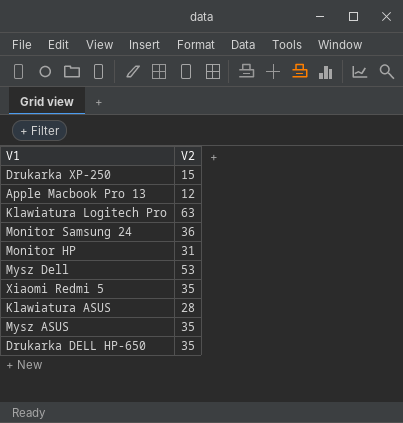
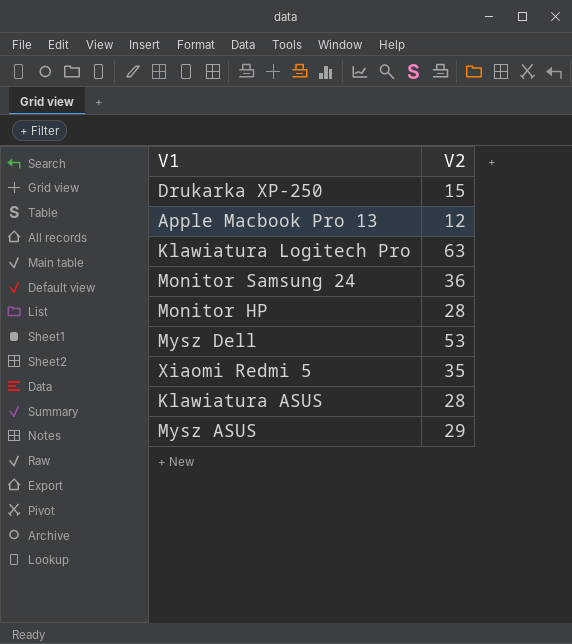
row Drukarka DELL HP-650: 35 -> none
Monitor HP | V2: 31 -> 28
Mysz ASUS | V2: 35 -> 29

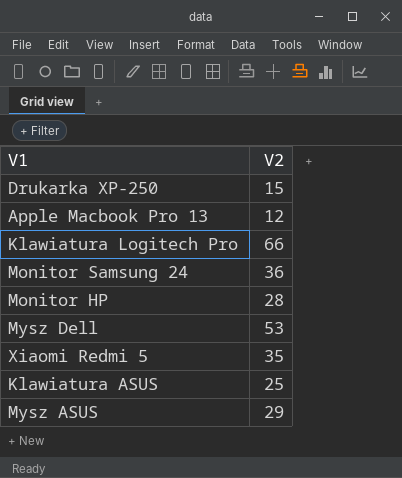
Klawiatura Logitech Pro | V2: 63 -> 66
Klawiatura ASUS | V2: 28 -> 25

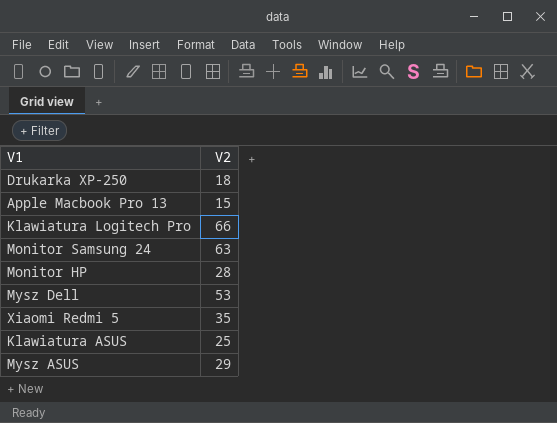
Drukarka XP-250 | V2: 15 -> 18
Apple Macbook Pro 13 | V2: 12 -> 15
Monitor Samsung 24 | V2: 36 -> 63

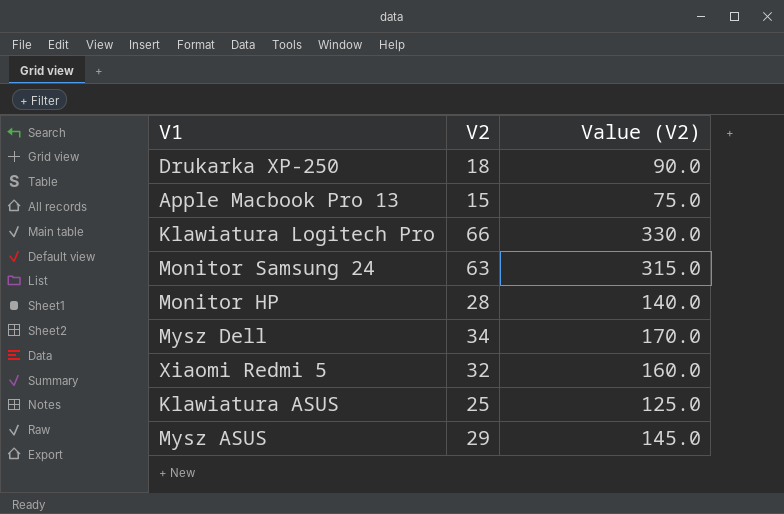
column Value (V2) | formula: none -> [V2] * 5
Mysz Dell | V2: 53 -> 34
Xiaomi Redmi 5 | V2: 35 -> 32

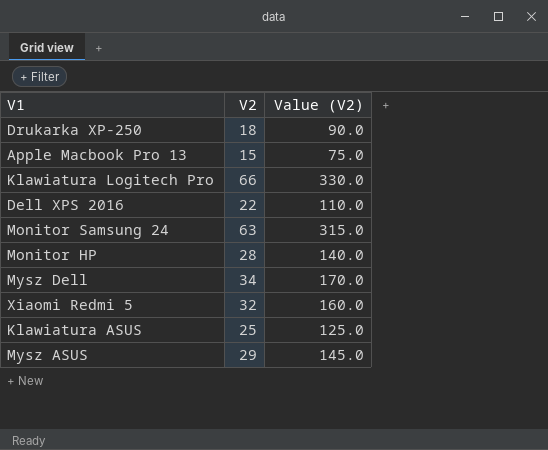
row Dell XPS 2016: none -> 22 | 110.0

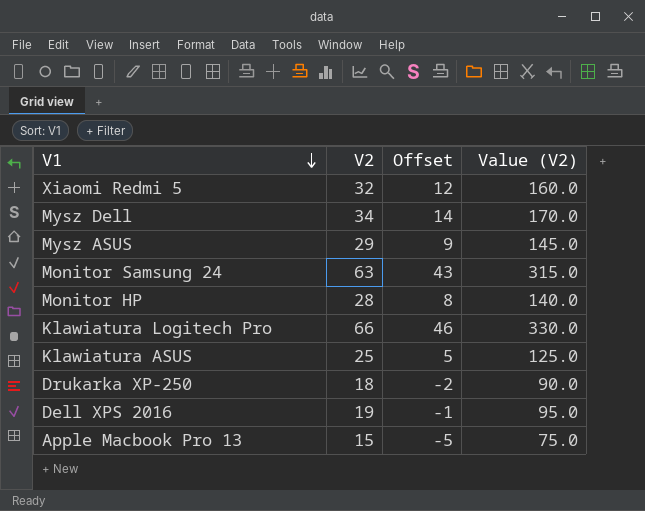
row order: none -> V1 descending
column Offset | formula: none -> [V2] - 20
Dell XPS 2016 | V2: 22 -> 19
Dell XPS 2016 | Value (V2): 110.0 -> 95.0

